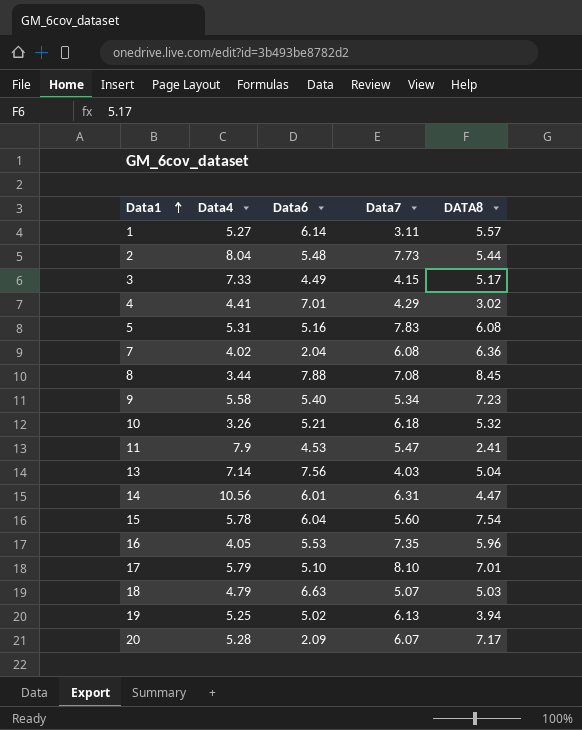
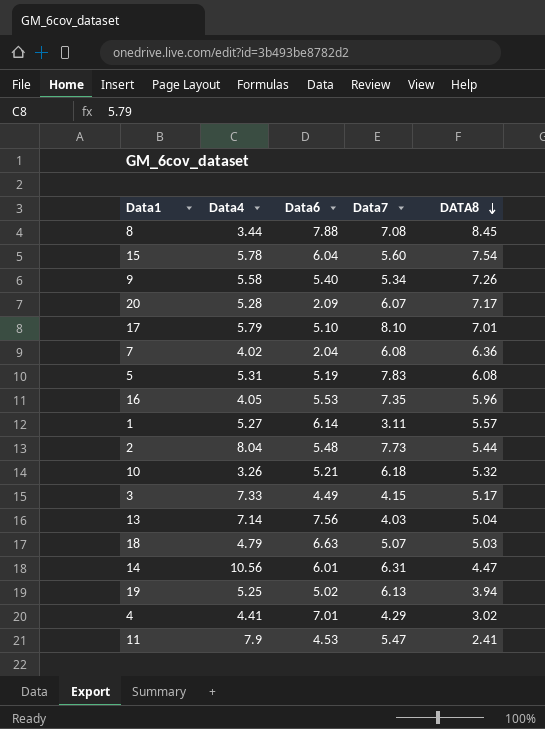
row order: Data1 ascending -> DATA8 descending
9 | DATA8: 7.23 -> 7.26
5 | Data6: 5.16 -> 5.19

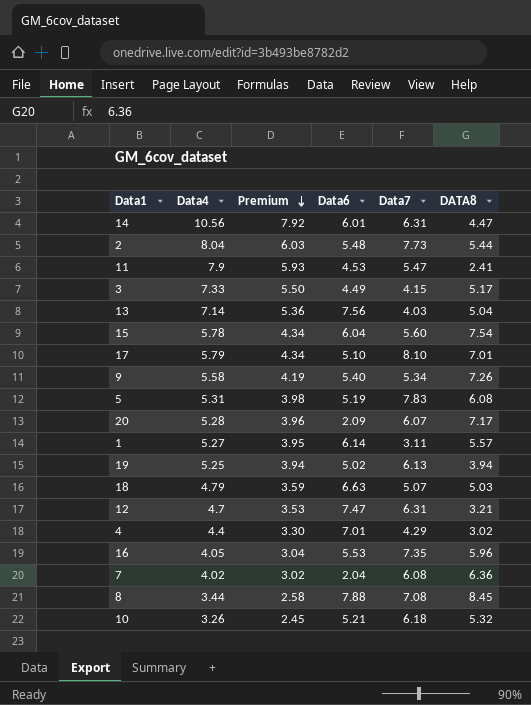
row order: DATA8 descending -> Premium descending
column Premium | formula: none -> [Data4] * 0.75
row 12: none -> 4.7 | 3.53 | 7.47 | 6.31 | 3.21
4 | Data4: 4.41 -> 4.4

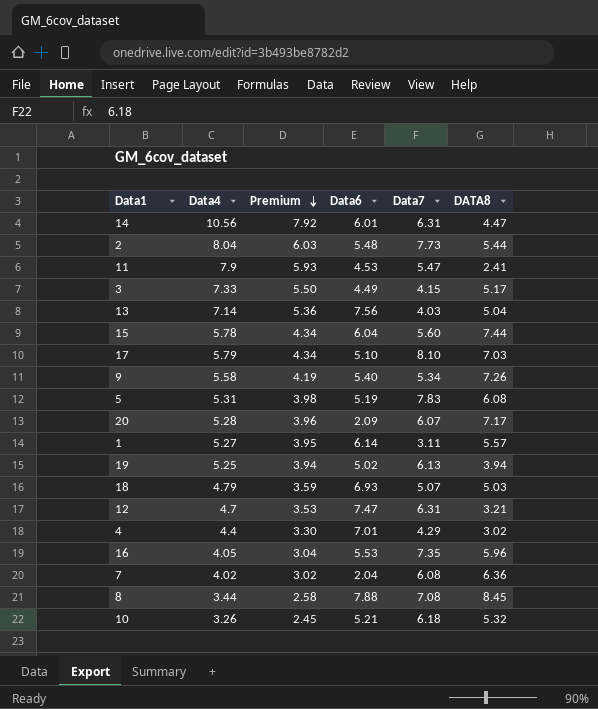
15 | DATA8: 7.54 -> 7.44
17 | DATA8: 7.01 -> 7.03
18 | Data6: 6.63 -> 6.93

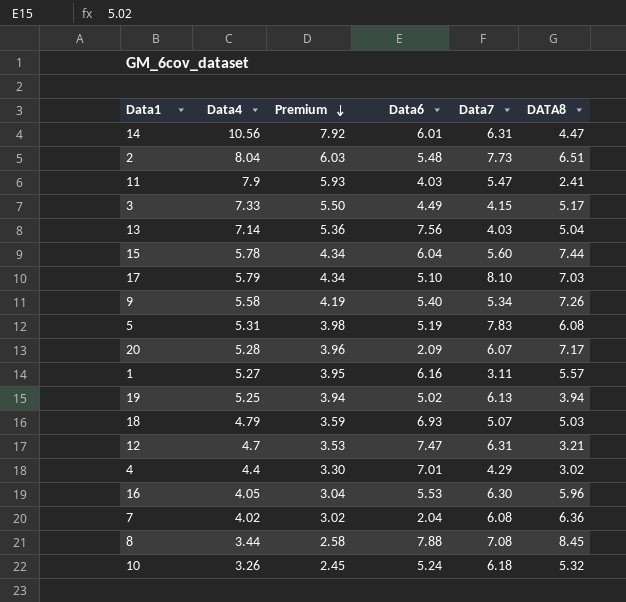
2 | DATA8: 5.44 -> 6.51
11 | Data6: 4.53 -> 4.03
1 | Data6: 6.14 -> 6.16
16 | Data7: 7.35 -> 6.30
10 | Data6: 5.21 -> 5.24

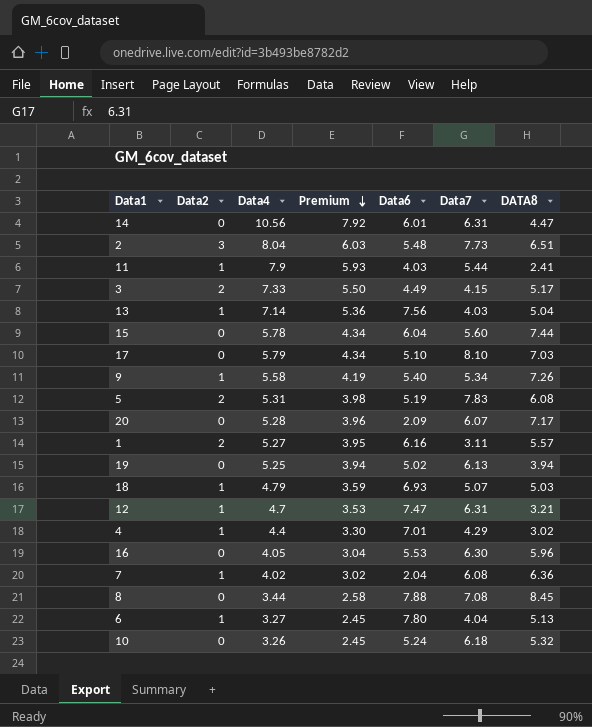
column Data2 | position: none -> 2
11 | Data7: 5.47 -> 5.44
row 6: none -> 1 | 3.27 | 2.45 | 7.80 | 4.04 | 5.13

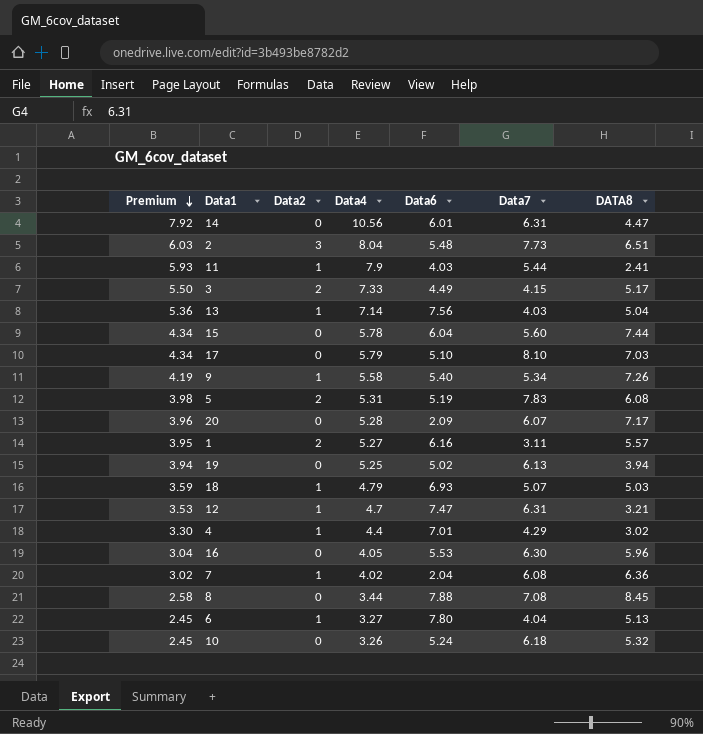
column Premium | position: 4 -> 1

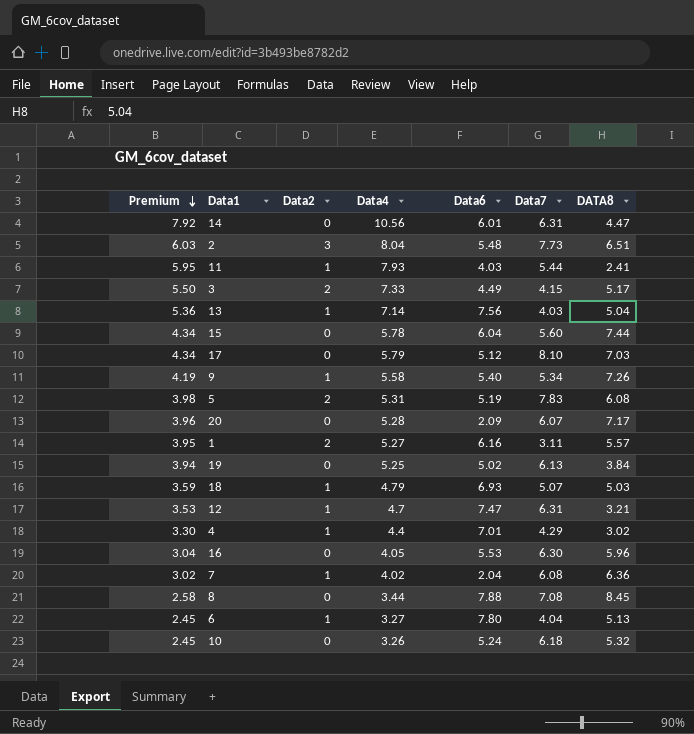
11 | Premium: 5.93 -> 5.95
11 | Data4: 7.9 -> 7.93
17 | Data6: 5.10 -> 5.12
19 | DATA8: 3.94 -> 3.84

